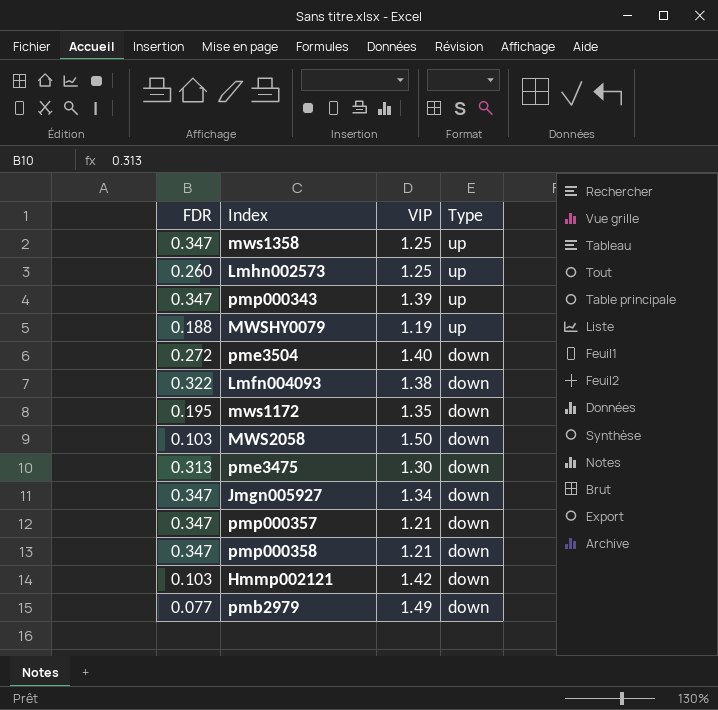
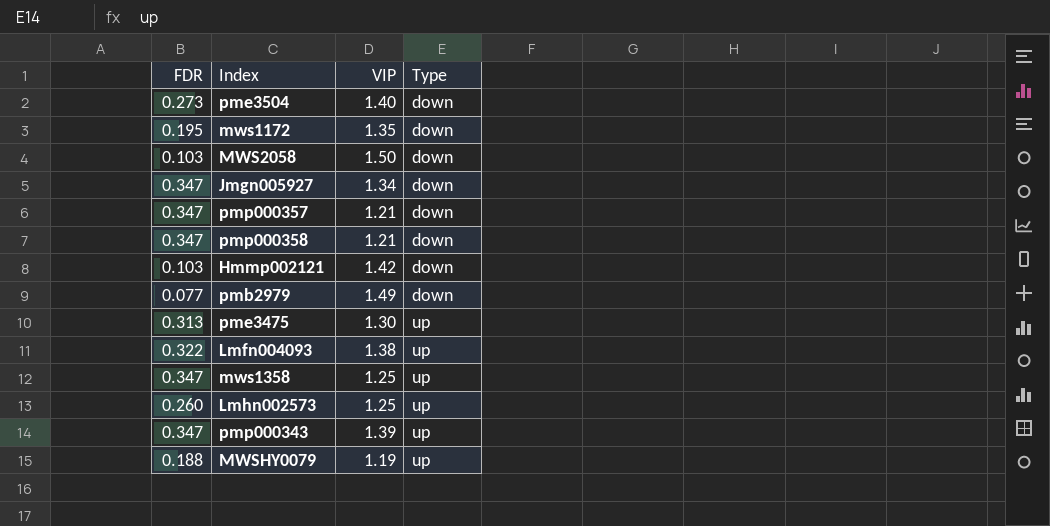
row order: Type descending -> Type ascending
pme3504 | FDR: 0.272 -> 0.273
pme3475 | Type: down -> up
Lmfn004093 | Type: down -> up

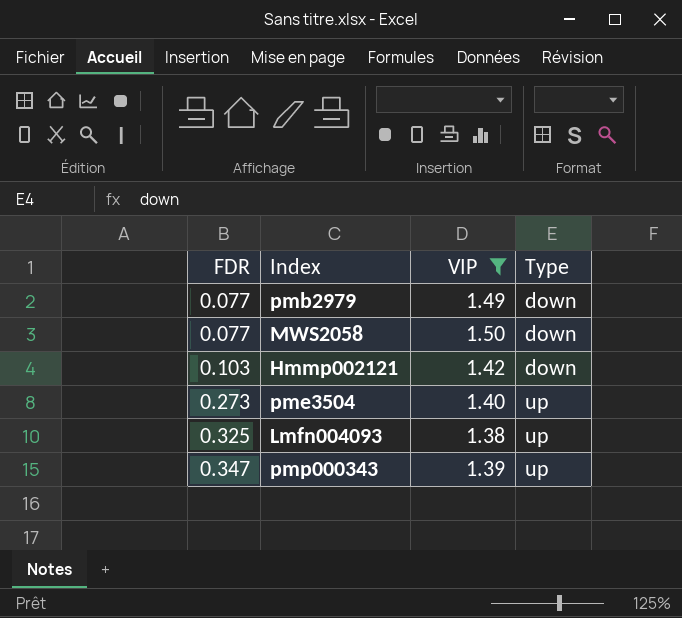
filter: none -> VIP >= 1.38
row order: Type ascending -> FDR ascending
MWS2058 | FDR: 0.103 -> 0.077
pme3504 | Type: down -> up
Lmfn004093 | FDR: 0.322 -> 0.325

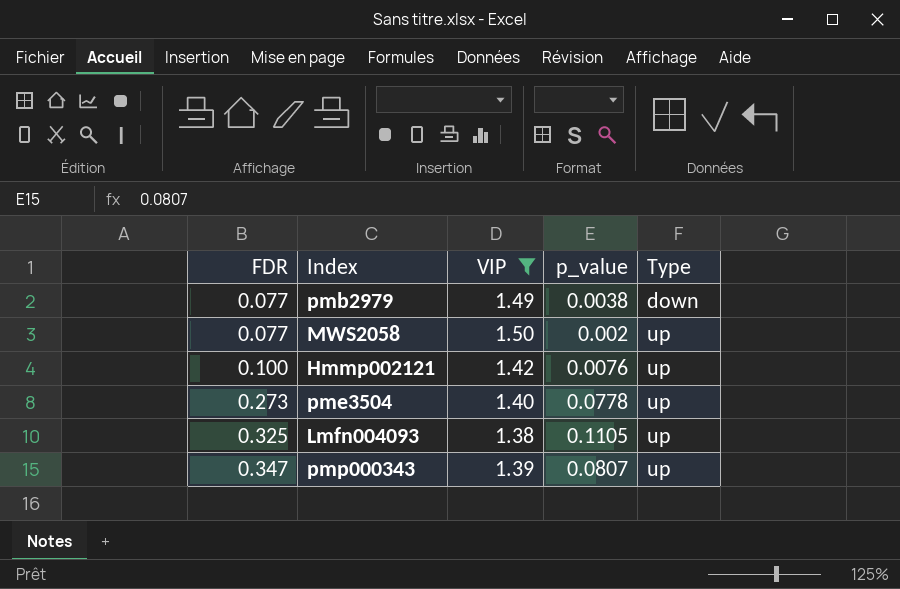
column p_value | position: none -> 4
MWS2058 | Type: down -> up
Hmmp002121 | FDR: 0.103 -> 0.100
Hmmp002121 | Type: down -> up

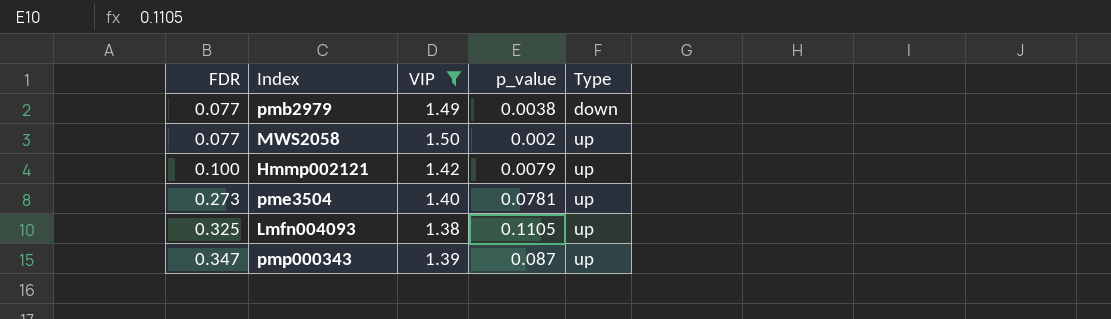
Hmmp002121 | p_value: 0.0076 -> 0.0079
pme3504 | p_value: 0.0778 -> 0.0781
pmp000343 | p_value: 0.0807 -> 0.087

